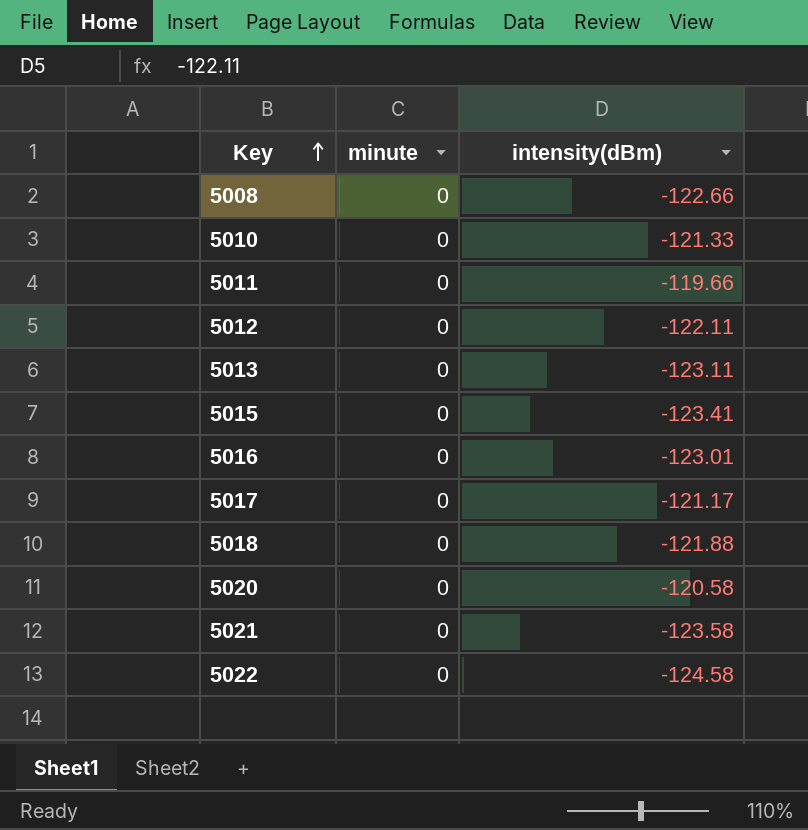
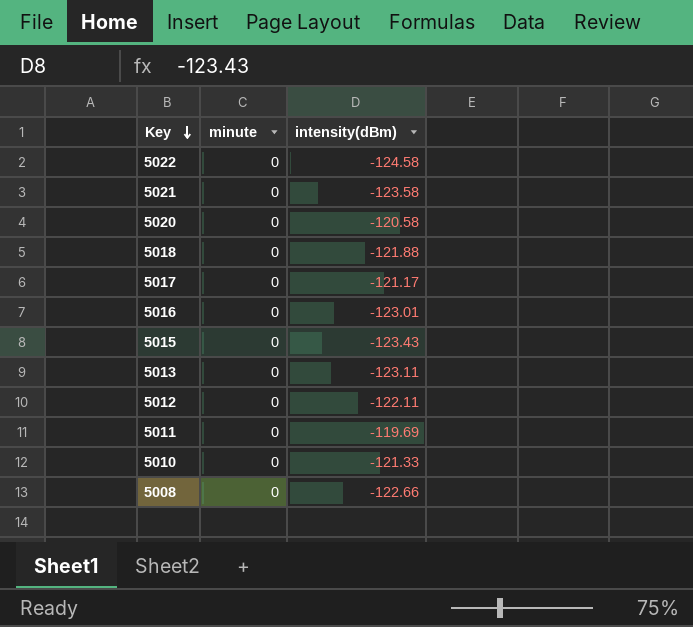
row order: Key ascending -> Key descending
5015 | intensity(dBm): -123.41 -> -123.43
5011 | intensity(dBm): -119.66 -> -119.69

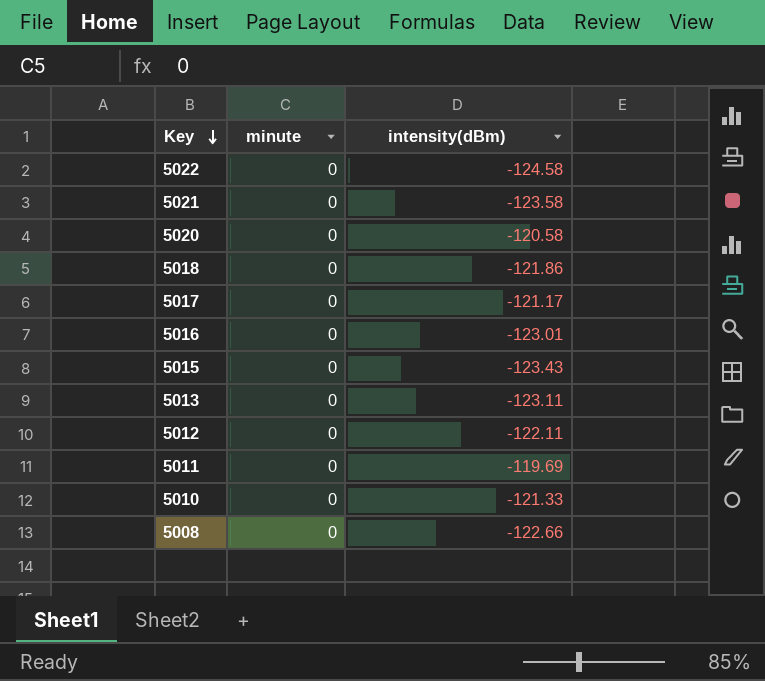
5018 | intensity(dBm): -121.88 -> -121.86

